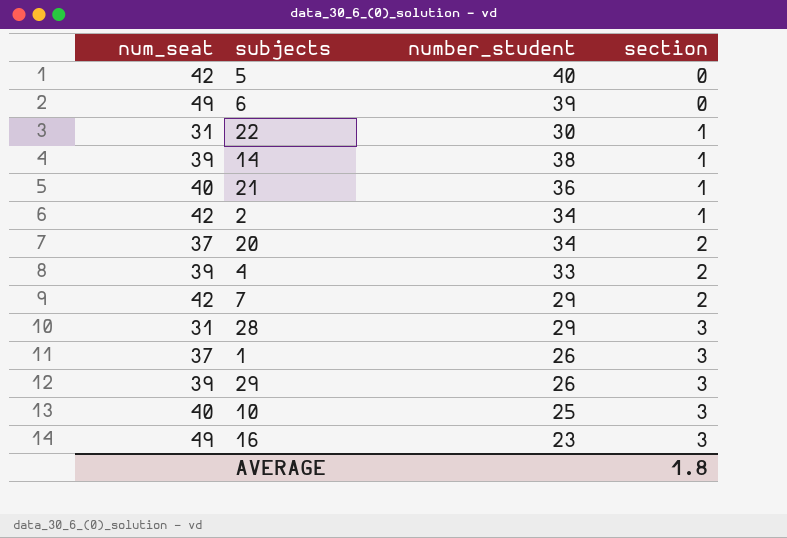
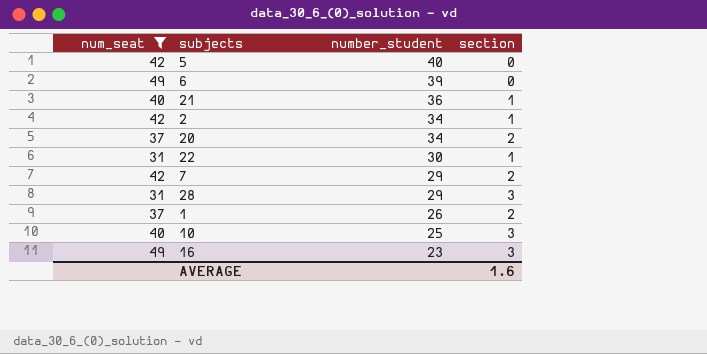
filter: none -> num_seat != 39
row order: section ascending -> number_student descending
1 | section: 3 -> 2
AVERAGE | section: 1.8 -> 1.6

